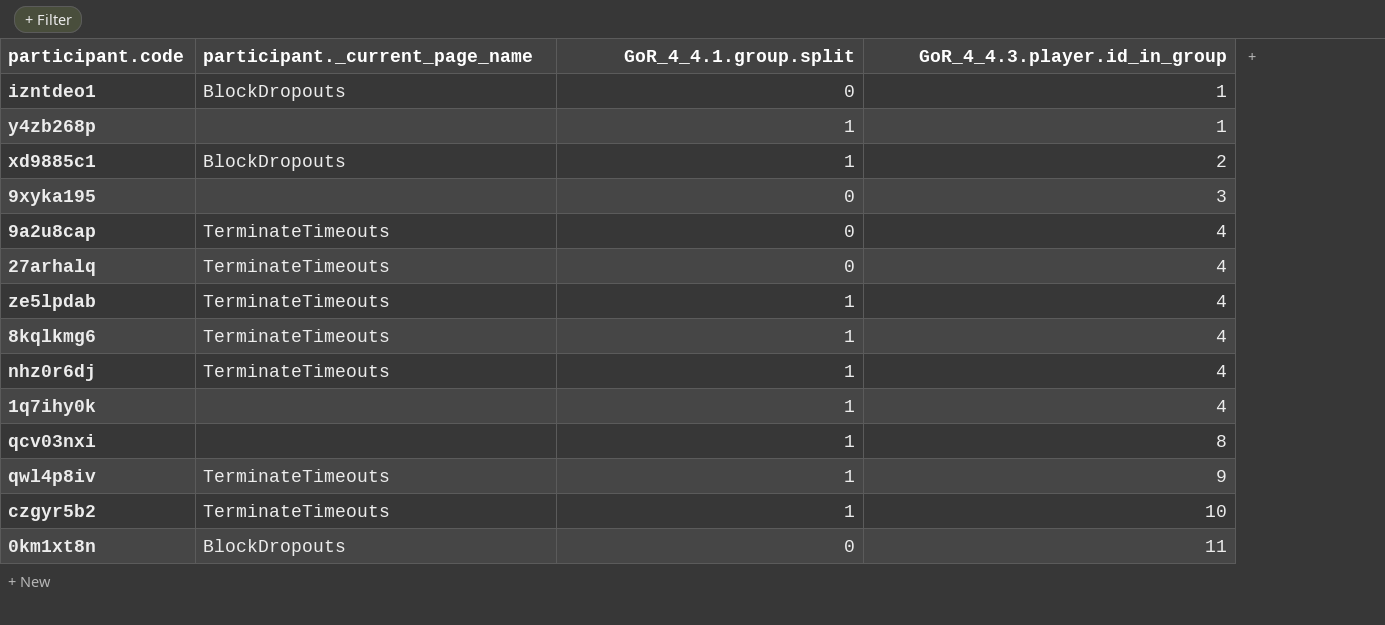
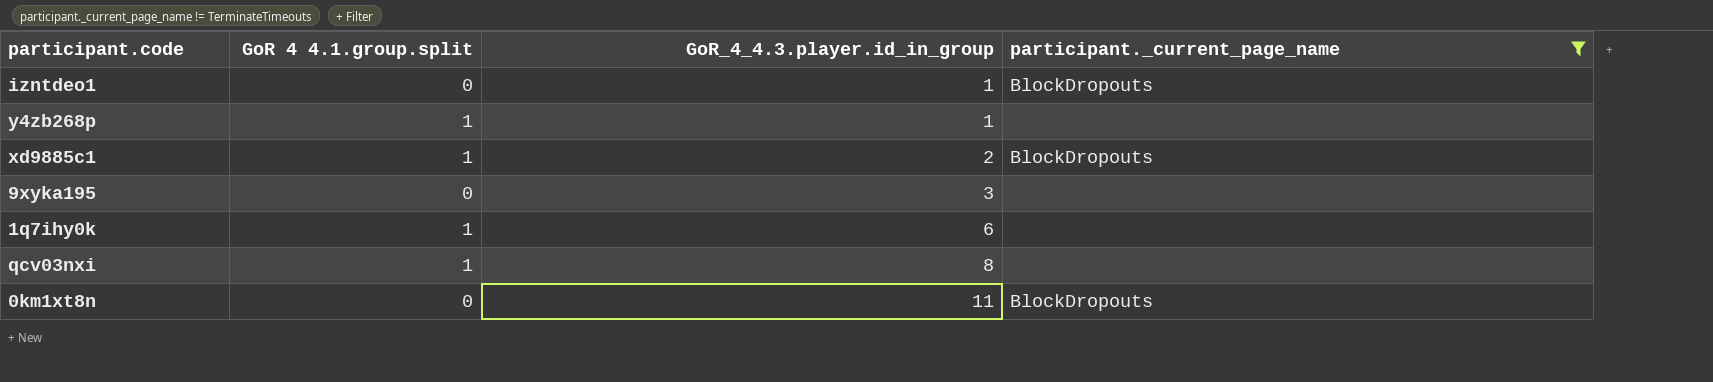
filter: none -> participant._current_page_name != TerminateTimeouts
column name: GoR_4_4.1.group.split -> GoR 4 4.1.group.split
column participant._current_page_name | position: 2 -> 4
1q7ihy0k | GoR_4_4.3.player.id_in_group: 4 -> 6

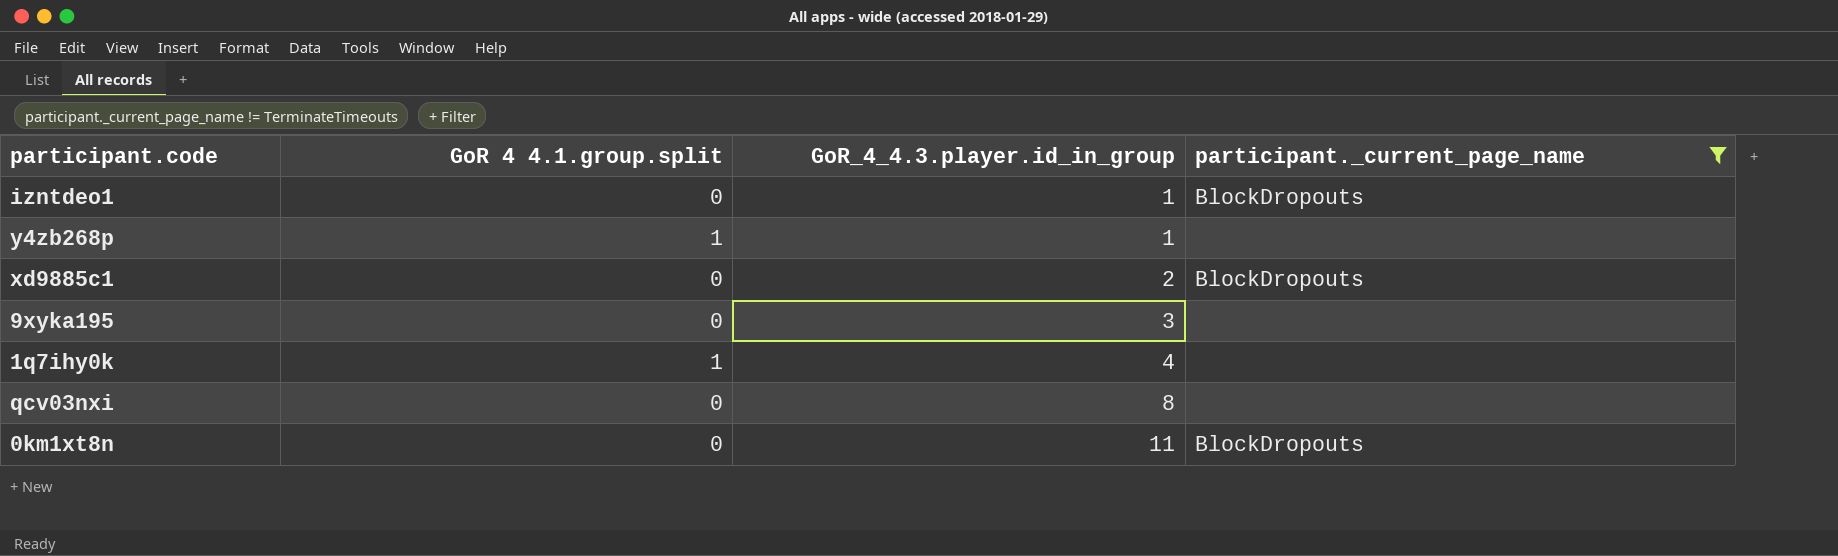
xd9885c1 | GoR 4 4.1.group.split: 1 -> 0
1q7ihy0k | GoR_4_4.3.player.id_in_group: 6 -> 4
qcv03nxi | GoR 4 4.1.group.split: 1 -> 0

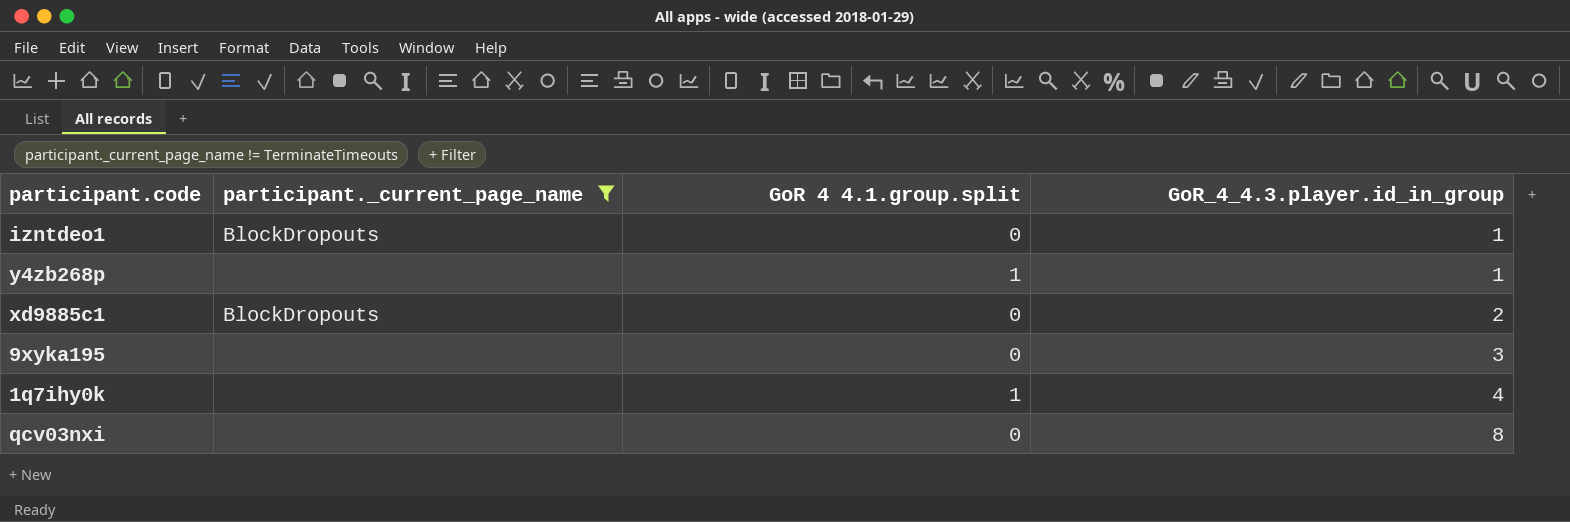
column participant._current_page_name | position: 4 -> 2
row 0km1xt8n: 0 | 11 | BlockDropouts -> none

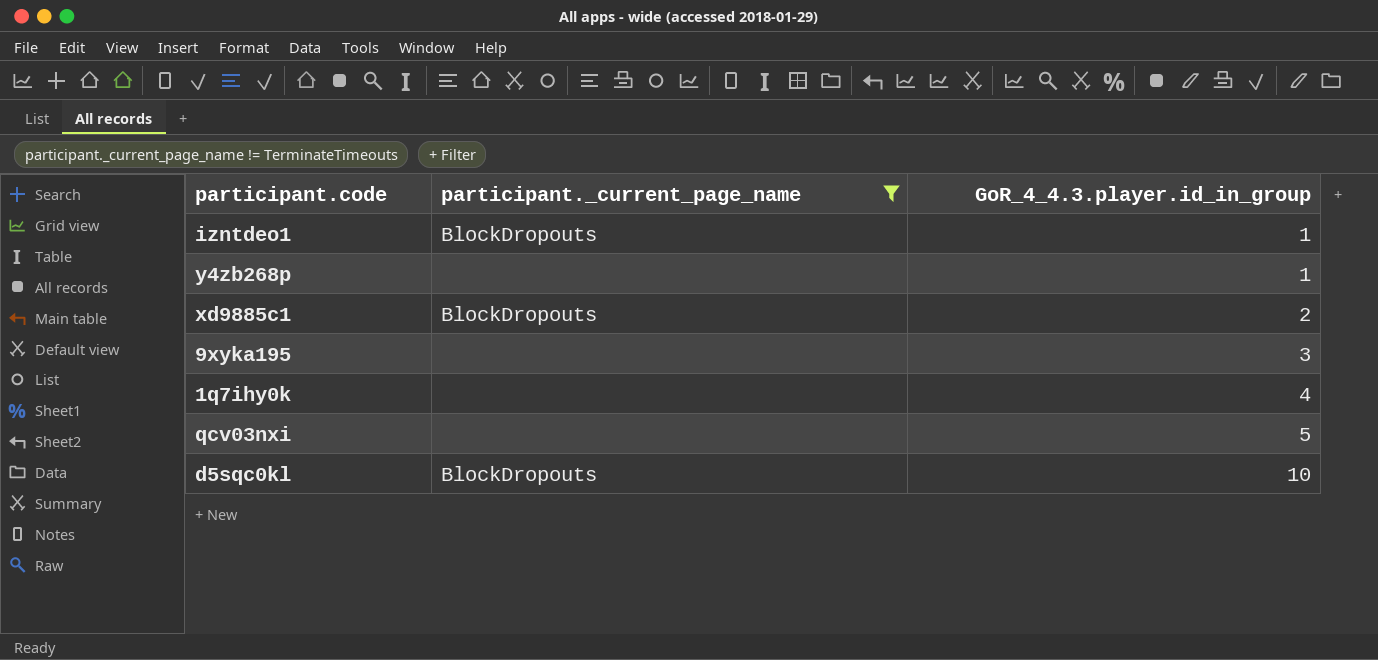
column GoR 4 4.1.group.split | position: 3 -> none
qcv03nxi | GoR_4_4.3.player.id_in_group: 8 -> 5
row d5sqc0kl: none -> BlockDropouts | 10

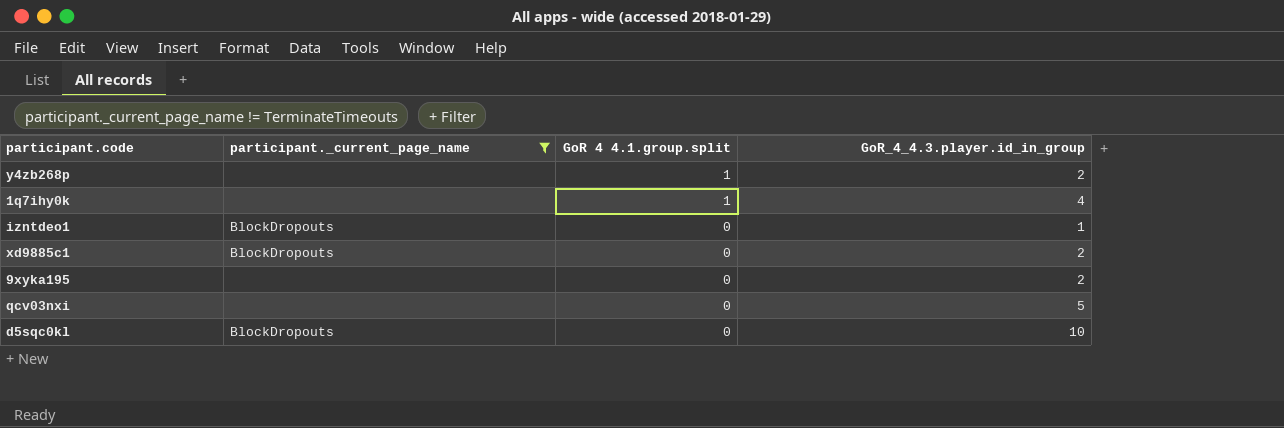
row order: GoR_4_4.3.player.id_in_group ascending -> GoR 4 4.1.group.split descending
column GoR 4 4.1.group.split | position: none -> 3
y4zb268p | GoR_4_4.3.player.id_in_group: 1 -> 2
9xyka195 | GoR_4_4.3.player.id_in_group: 3 -> 2

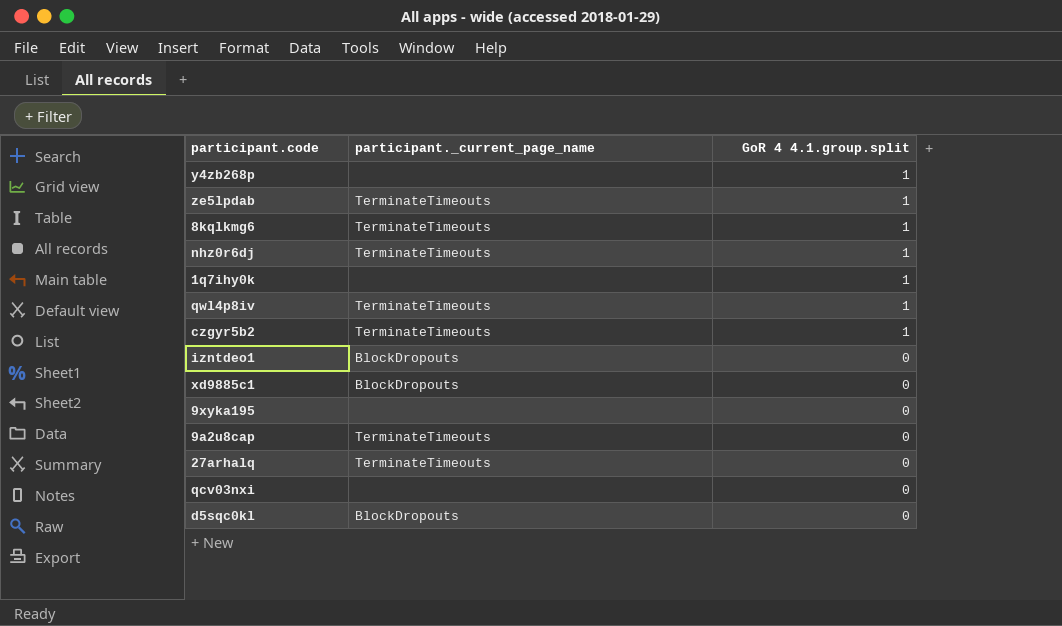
filter: participant._current_page_name != TerminateTimeouts -> none
column GoR_4_4.3.player.id_in_group | position: 4 -> none

